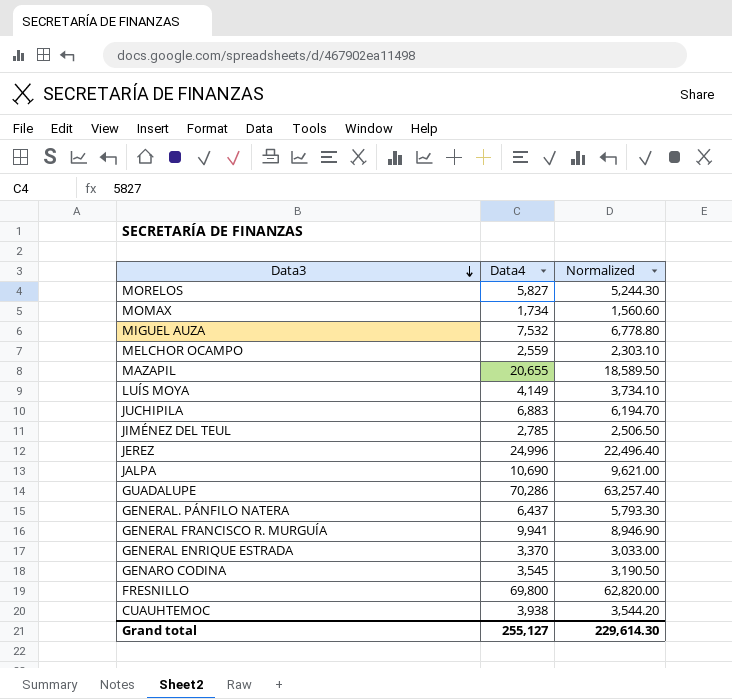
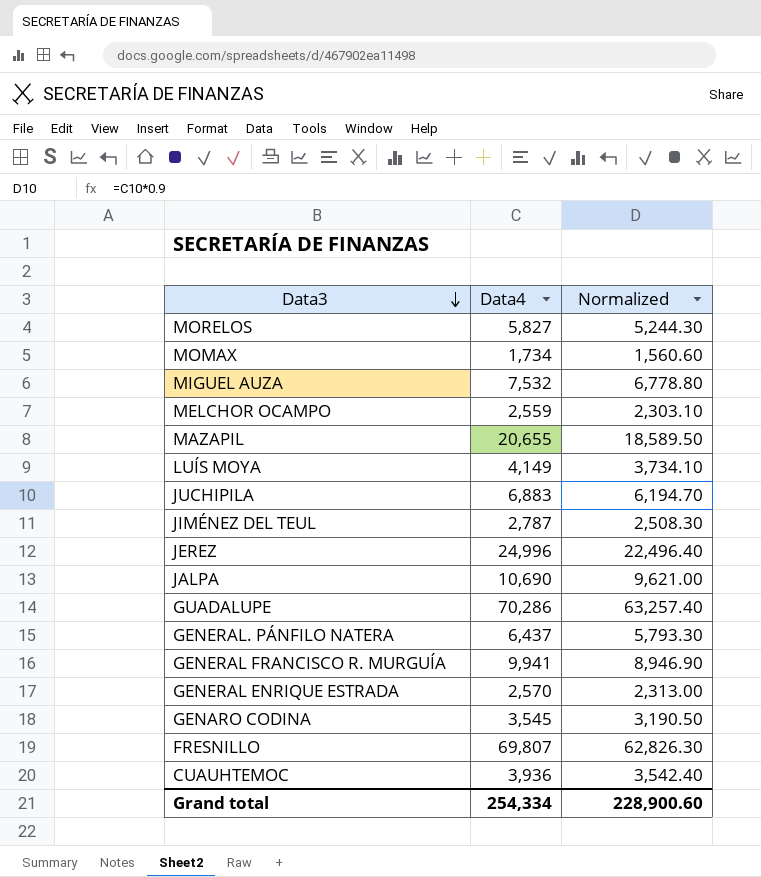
JIMÉNEZ DEL TEUL | Data4: 2,785 -> 2,787
JIMÉNEZ DEL TEUL | Normalized: 2,506.50 -> 2,508.30
GENERAL ENRIQUE ESTRADA | Data4: 3,370 -> 2,570
GENERAL ENRIQUE ESTRADA | Normalized: 3,033.00 -> 2,313.00
FRESNILLO | Data4: 69,800 -> 69,807
FRESNILLO | Normalized: 62,820.00 -> 62,826.30
CUAUHTEMOC | Data4: 3,938 -> 3,936
CUAUHTEMOC | Normalized: 3,544.20 -> 3,542.40
Grand total | Data4: 255,127 -> 254,334
Grand total | Normalized: 229,614.30 -> 228,900.60

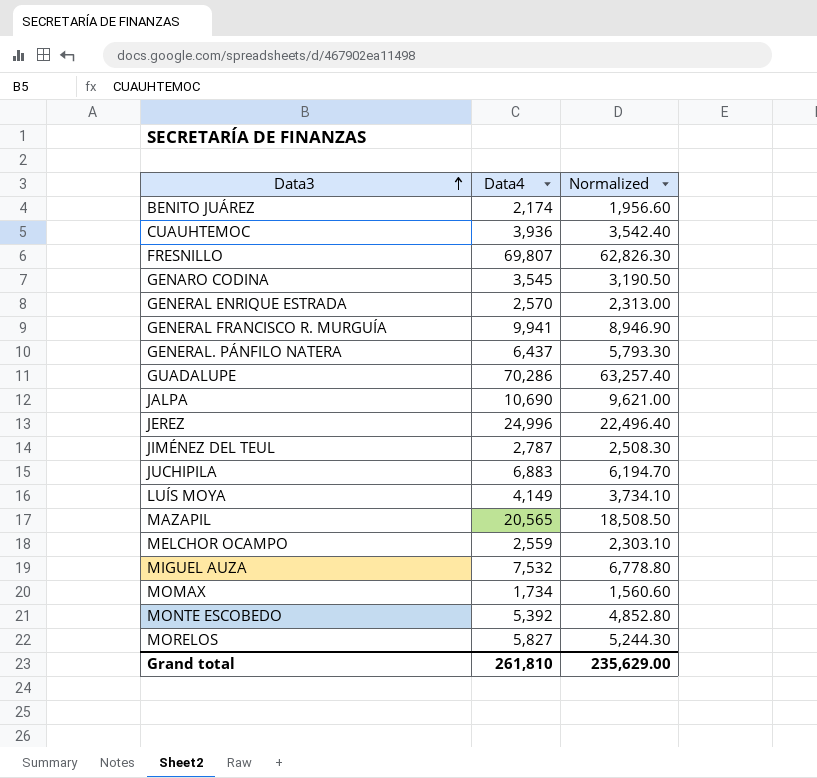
row order: Data3 descending -> Data3 ascending
row BENITO JUÁREZ: none -> 2,174 | 1,956.60
MAZAPIL | Data4: 20,655 -> 20,565
MAZAPIL | Normalized: 18,589.50 -> 18,508.50
row MONTE ESCOBEDO: none -> 5,392 | 4,852.80
Grand total | Data4: 254,334 -> 261,810
Grand total | Normalized: 228,900.60 -> 235,629.00

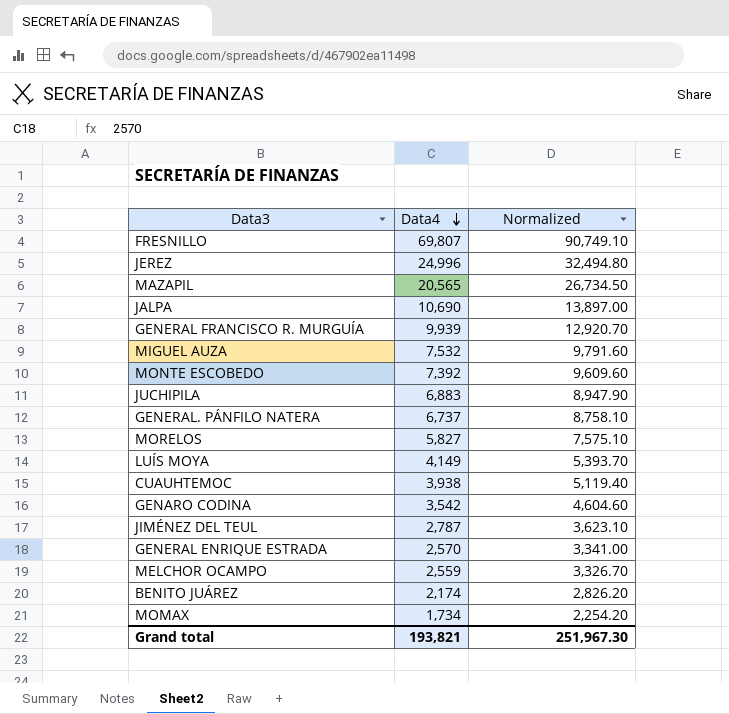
row order: Data3 ascending -> Data4 descending
column Normalized | formula: [Data4] * 0.9 -> [Data4] * 1.3
row GUADALUPE: 70,286 | 63,257.40 -> none
GENERAL FRANCISCO R. MURGUÍA | Data4: 9,941 -> 9,939
MONTE ESCOBEDO | Data4: 5,392 -> 7,392
GENERAL. PÁNFILO NATERA | Data4: 6,437 -> 6,737
CUAUHTEMOC | Data4: 3,936 -> 3,938
GENARO CODINA | Data4: 3,545 -> 3,542
Grand total | Data4: 261,810 -> 193,821
Grand total | Normalized: 235,629.00 -> 251,967.30

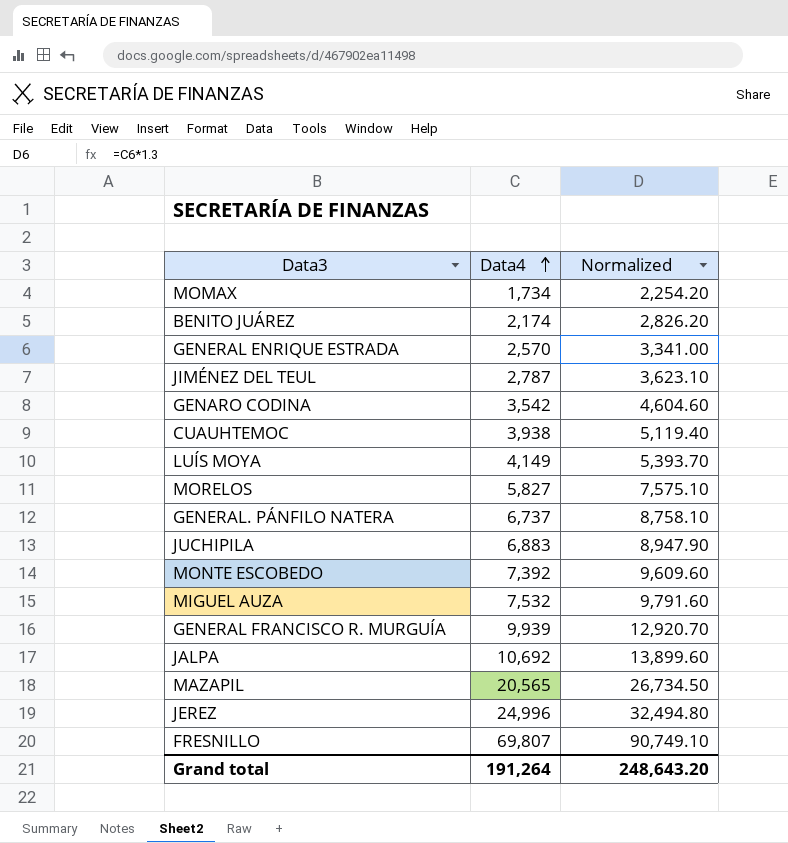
row order: Data4 descending -> Data4 ascending
row MELCHOR OCAMPO: 2,559 | 3,326.70 -> none
JALPA | Data4: 10,690 -> 10,692
JALPA | Normalized: 13,897.00 -> 13,899.60
Grand total | Data4: 193,821 -> 191,264
Grand total | Normalized: 251,967.30 -> 248,643.20

